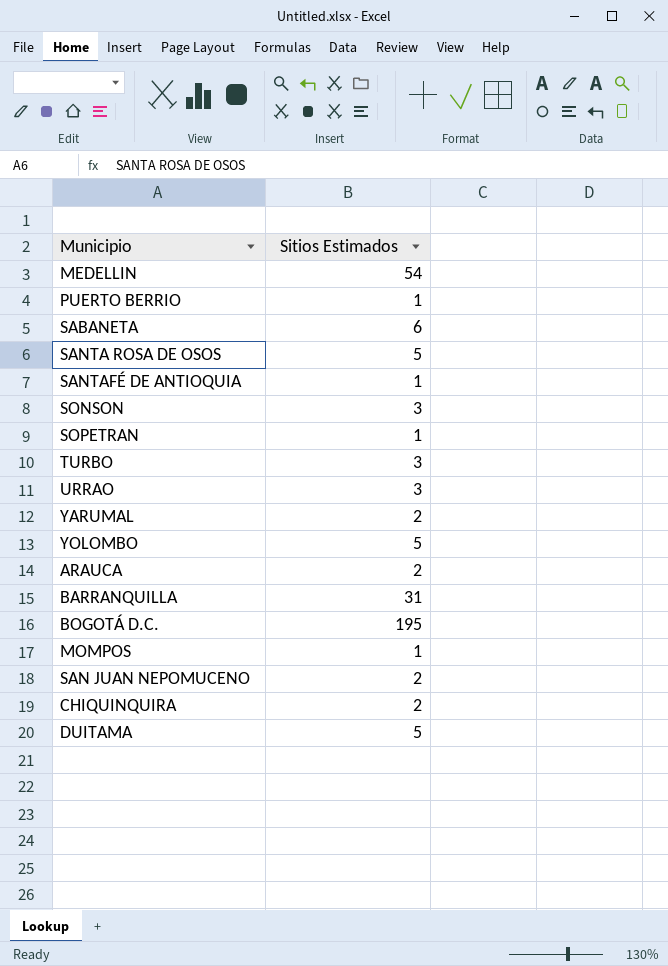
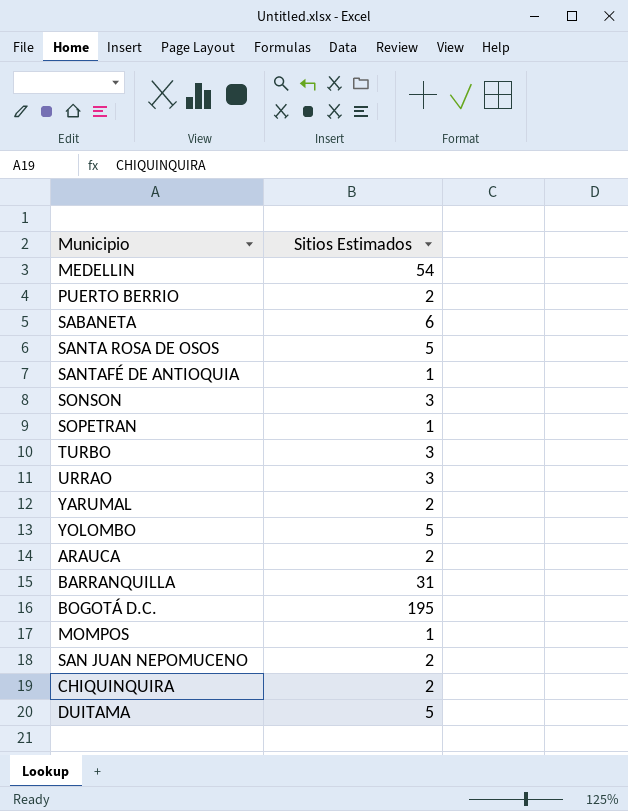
PUERTO BERRIO | Sitios Estimados: 1 -> 2

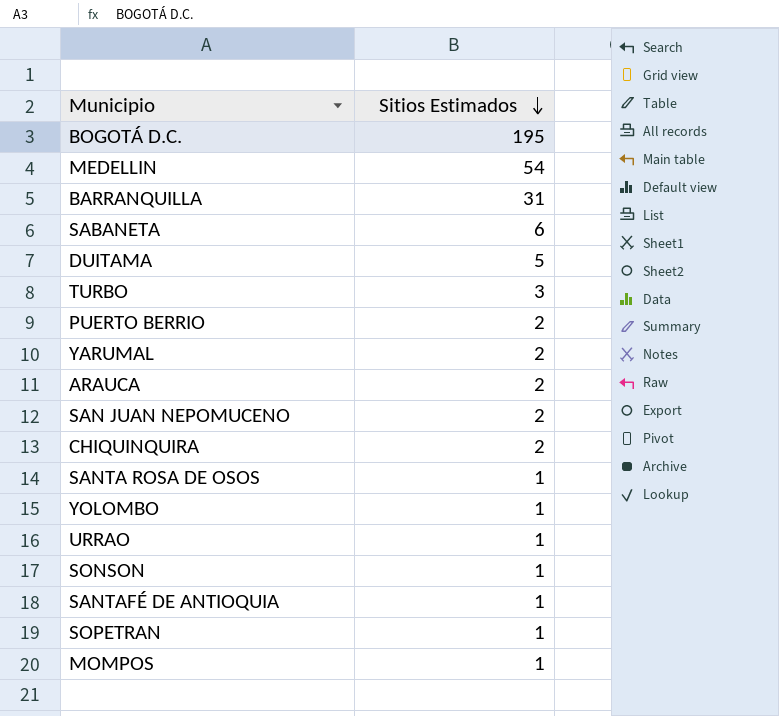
row order: none -> Sitios Estimados descending
SANTA ROSA DE OSOS | Sitios Estimados: 5 -> 1
YOLOMBO | Sitios Estimados: 5 -> 1
URRAO | Sitios Estimados: 3 -> 1
SONSON | Sitios Estimados: 3 -> 1

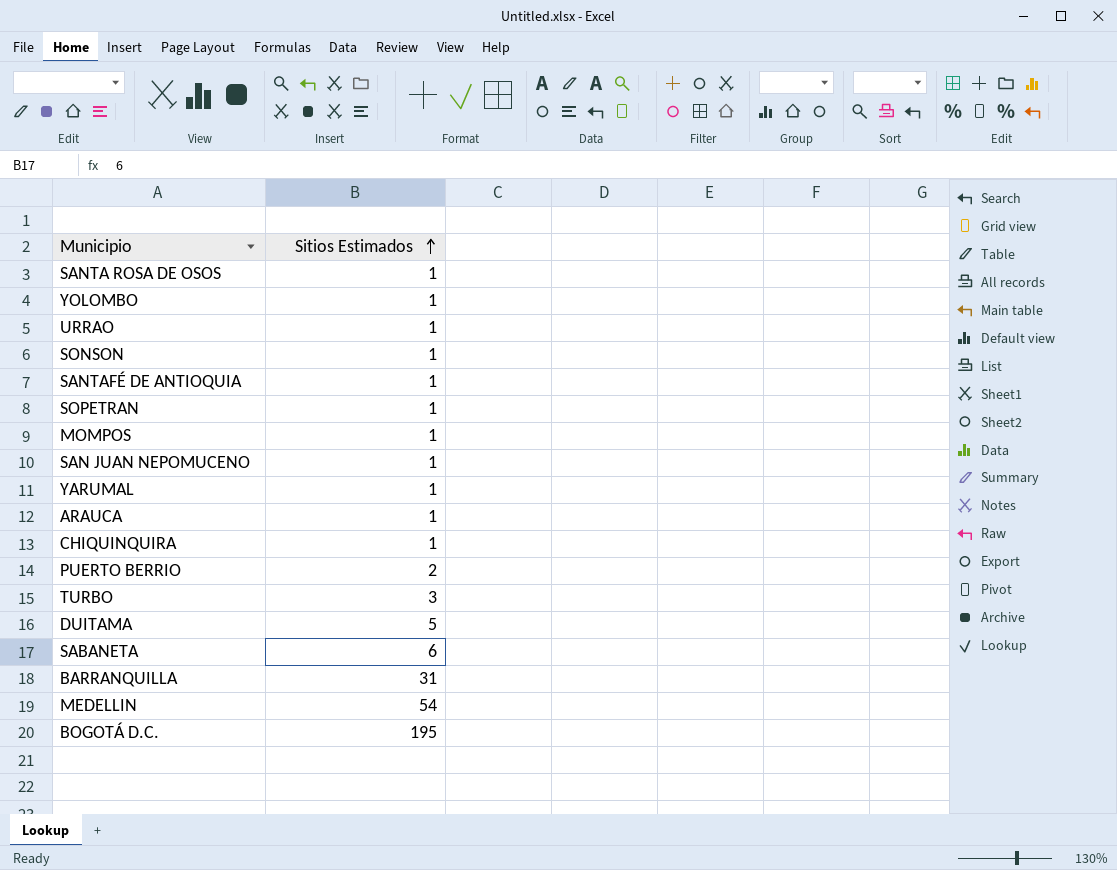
row order: Sitios Estimados descending -> Sitios Estimados ascending
SAN JUAN NEPOMUCENO | Sitios Estimados: 2 -> 1
YARUMAL | Sitios Estimados: 2 -> 1
ARAUCA | Sitios Estimados: 2 -> 1
CHIQUINQUIRA | Sitios Estimados: 2 -> 1

